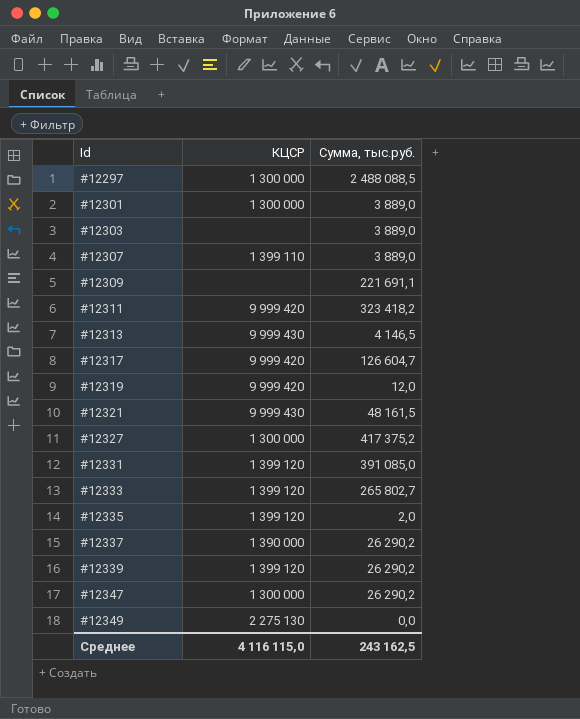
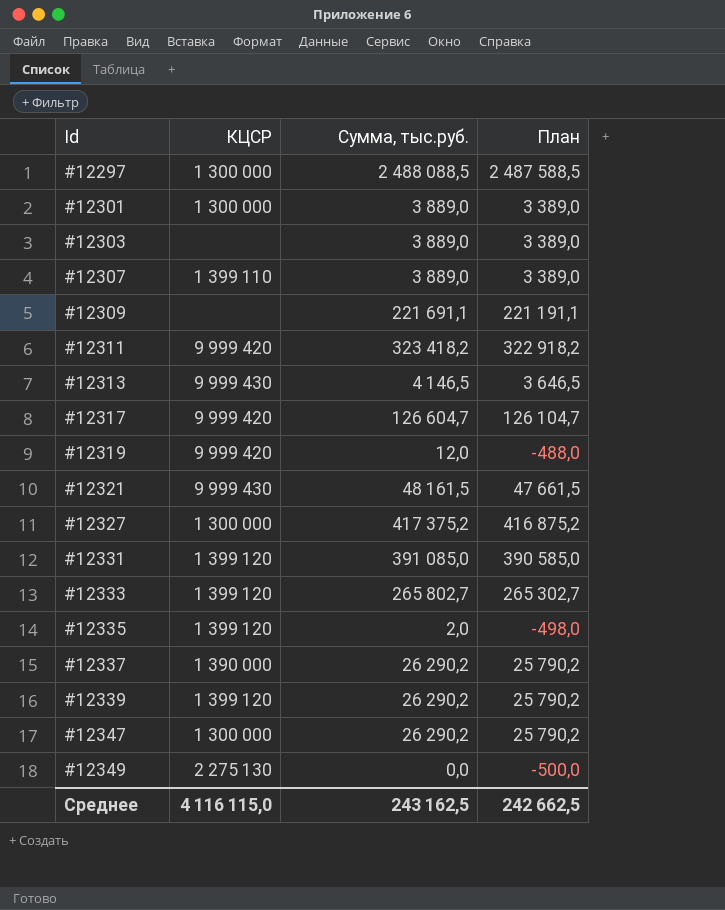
column План | formula: none -> [Сумма, тыс.руб.] - 500

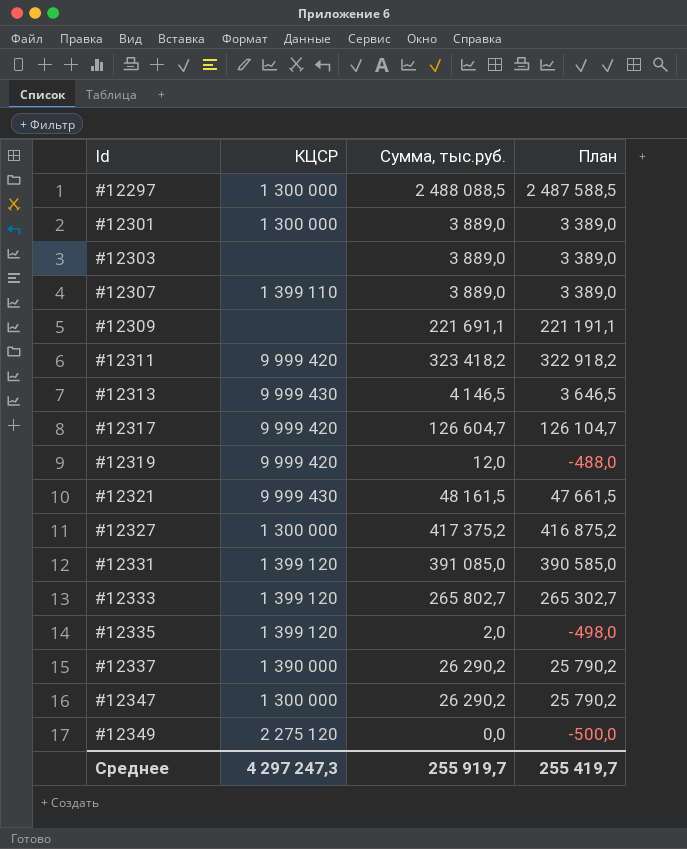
row #12339: 1 399 120 | 26 290,2 | 25 790,2 -> none
#12349 | КЦСР: 2 275 130 -> 2 275 120
Среднее | КЦСР: 4 116 115,0 -> 4 297 247,3
Среднее | Сумма, тыс.руб.: 243 162,5 -> 255 919,7
Среднее | План: 242 662,5 -> 255 419,7

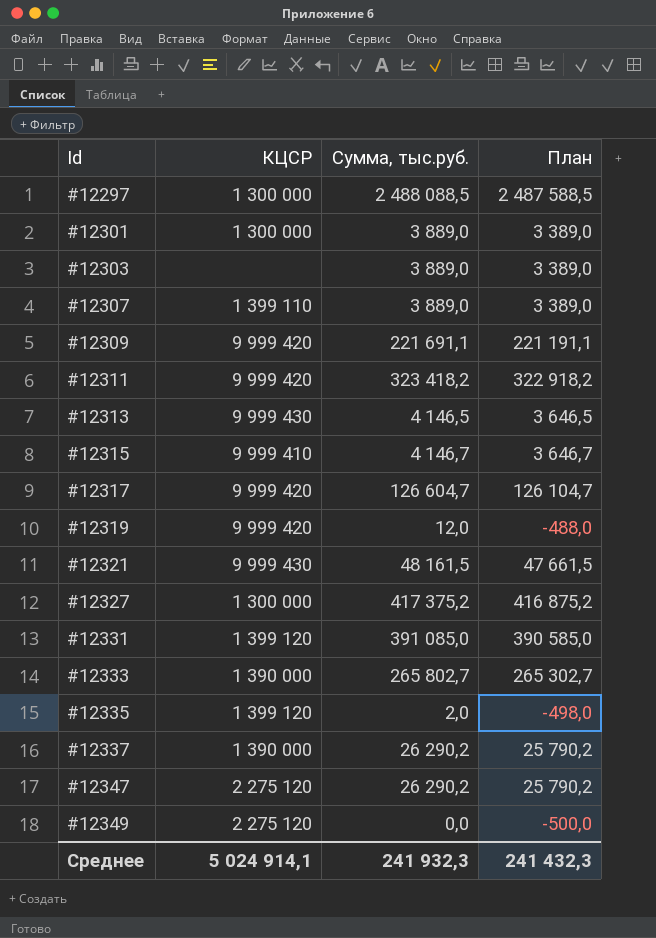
#12309 | КЦСР: none -> 9 999 420
row #12315: none -> 9 999 410 | 4 146,7 | 3 646,7
#12333 | КЦСР: 1 399 120 -> 1 390 000
#12347 | КЦСР: 1 300 000 -> 2 275 120
Среднее | КЦСР: 4 297 247,3 -> 5 024 914,1
Среднее | Сумма, тыс.руб.: 255 919,7 -> 241 932,3
Среднее | План: 255 419,7 -> 241 432,3

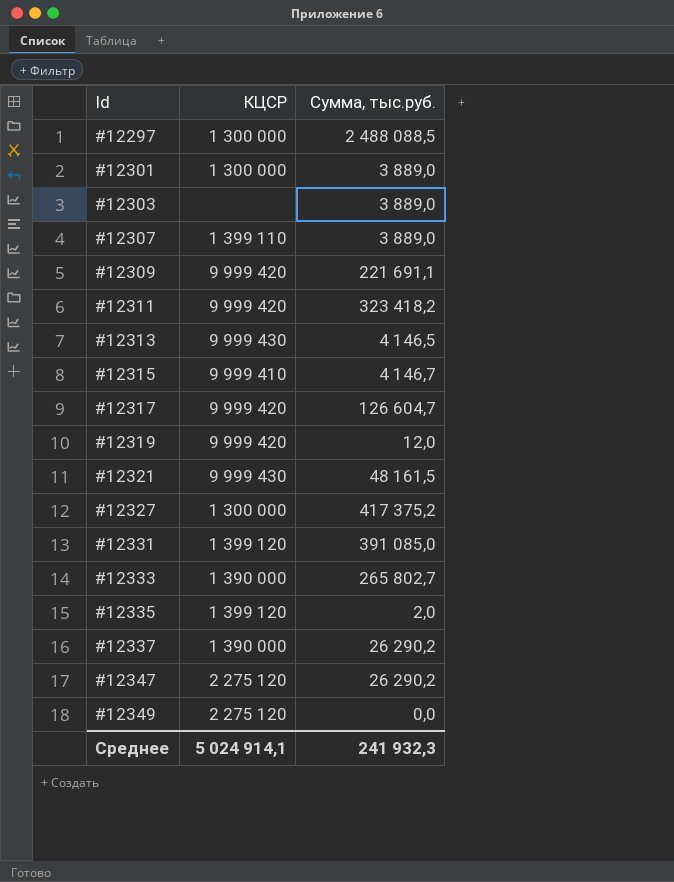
column План | formula: [Сумма, тыс.руб.] - 500 -> none

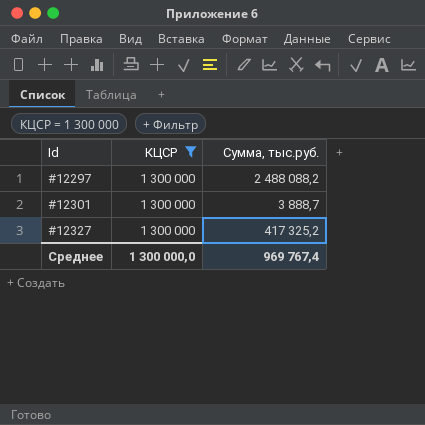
filter: none -> КЦСР = 1 300 000
#12297 | Сумма, тыс.руб.: 2 488 088,5 -> 2 488 088,2
#12301 | Сумма, тыс.руб.: 3 889,0 -> 3 888,7
#12327 | Сумма, тыс.руб.: 417 375,2 -> 417 325,2
Среднее | КЦСР: 5 024 914,1 -> 1 300 000,0
Среднее | Сумма, тыс.руб.: 241 932,3 -> 969 767,4

